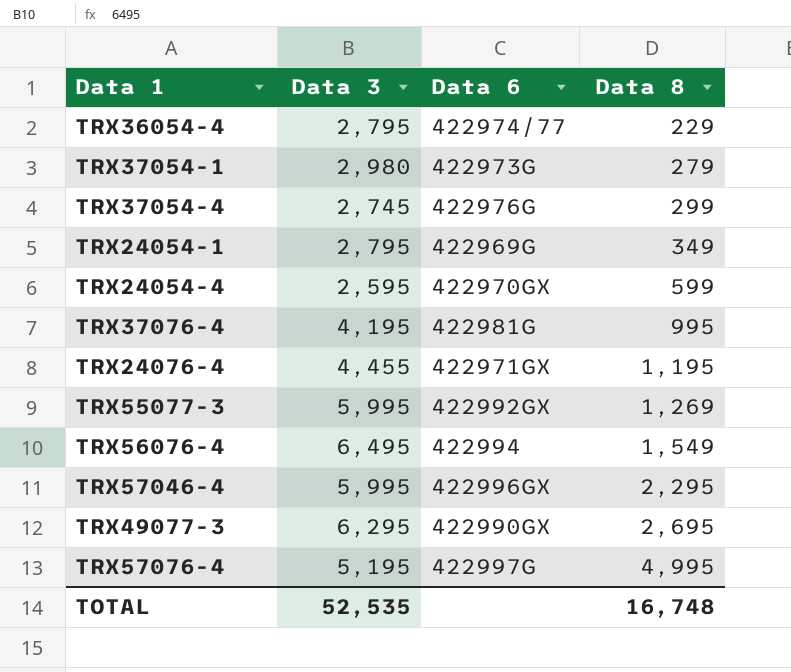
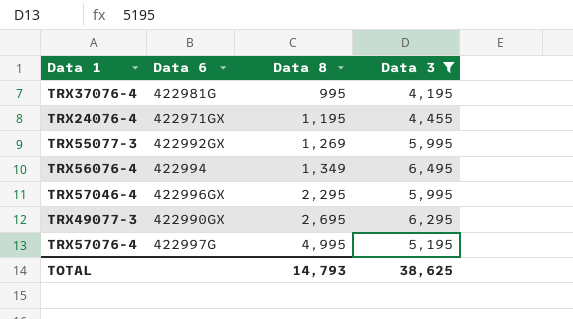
filter: none -> Data 3 >= 4,195
column Data 3 | position: 2 -> 4
TRX56076-4 | Data 8: 1,549 -> 1,349
TOTAL | Data 8: 16,748 -> 14,793
TOTAL | Data 3: 52,535 -> 38,625

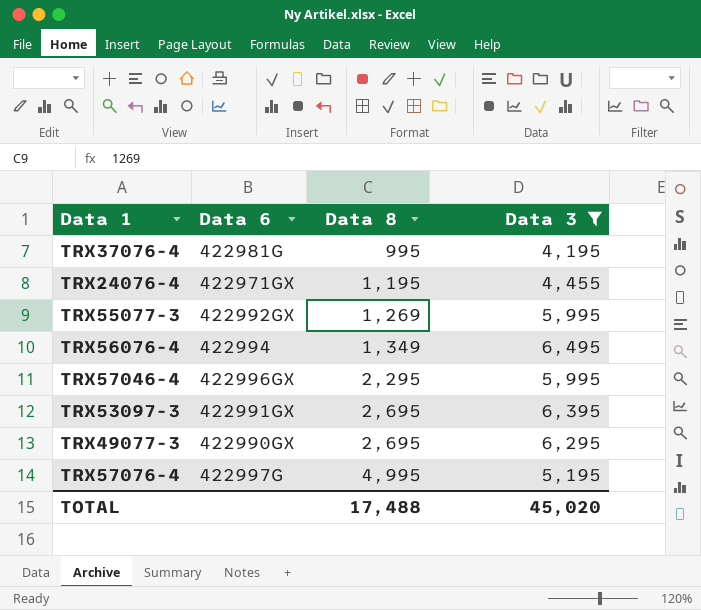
row TRX53097-3: none -> 422991GX | 2,695 | 6,395
TOTAL | Data 8: 14,793 -> 17,488
TOTAL | Data 3: 38,625 -> 45,020

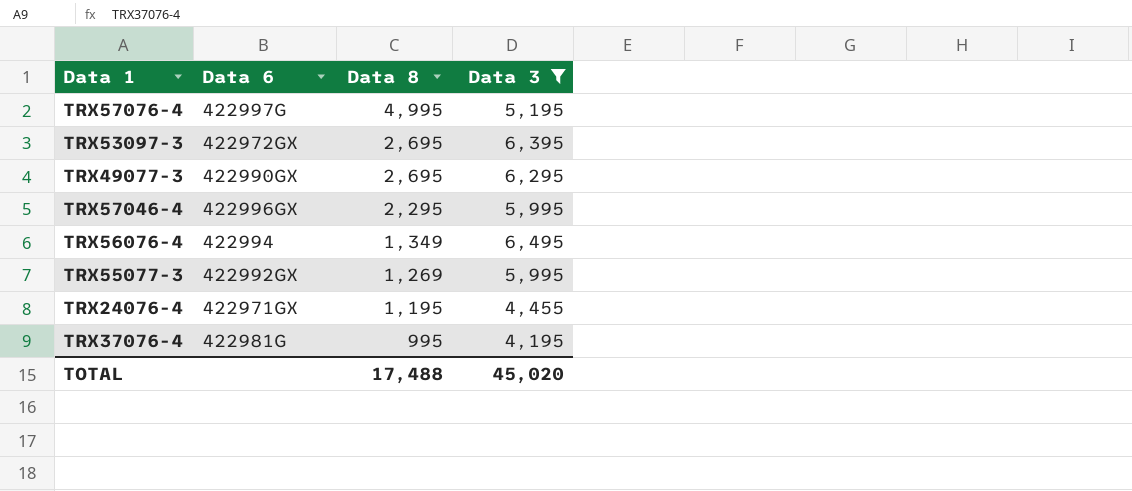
row order: Data 8 ascending -> Data 8 descending
TRX53097-3 | Data 6: 422991GX -> 422972GX

